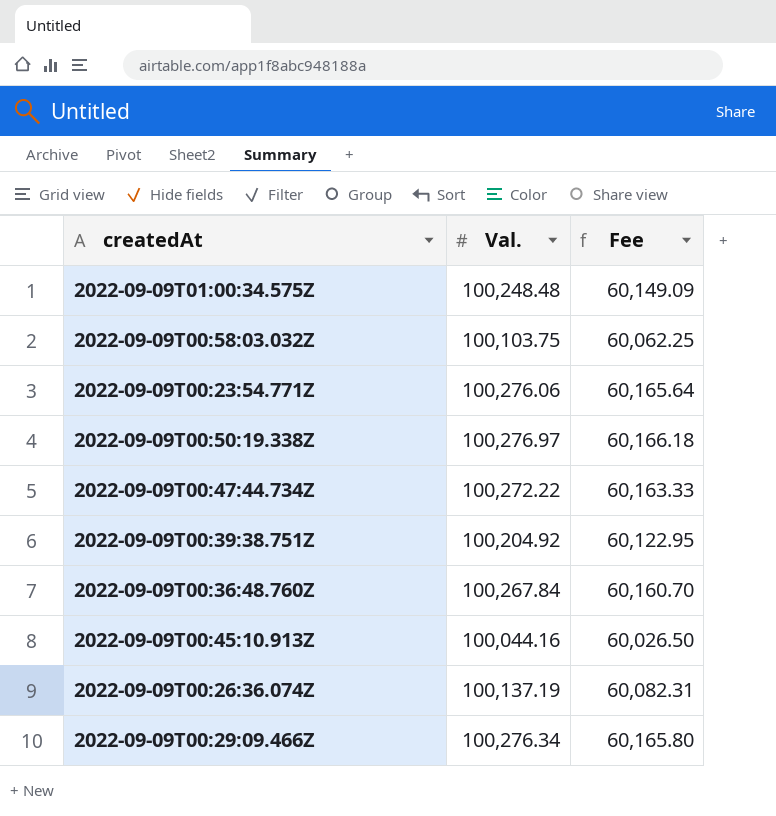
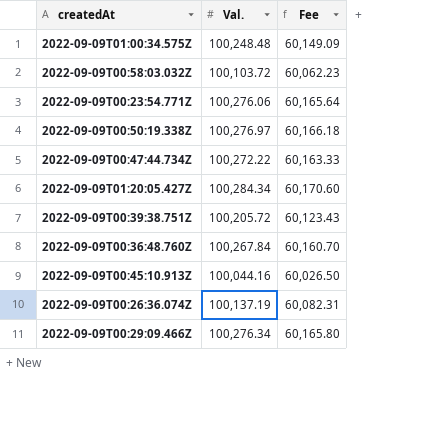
2022-09-09T00:58:03.032Z | Val.: 100,103.75 -> 100,103.72
2022-09-09T00:58:03.032Z | Fee: 60,062.25 -> 60,062.23
row 2022-09-09T01:20:05.427Z: none -> 100,284.34 | 60,170.60
2022-09-09T00:39:38.751Z | Val.: 100,204.92 -> 100,205.72
2022-09-09T00:39:38.751Z | Fee: 60,122.95 -> 60,123.43

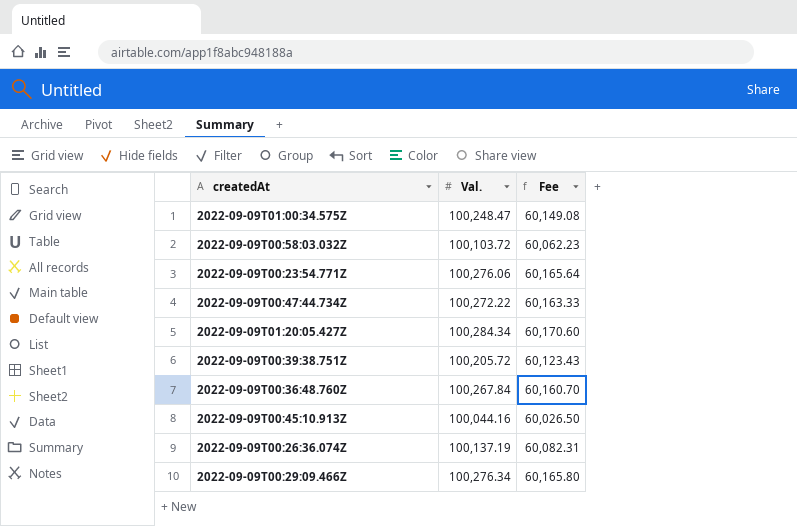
row 2022-09-09T00:50:19.338Z: 100,276.97 | 60,166.18 -> none
2022-09-09T01:00:34.575Z | Val.: 100,248.48 -> 100,248.47
2022-09-09T01:00:34.575Z | Fee: 60,149.09 -> 60,149.08

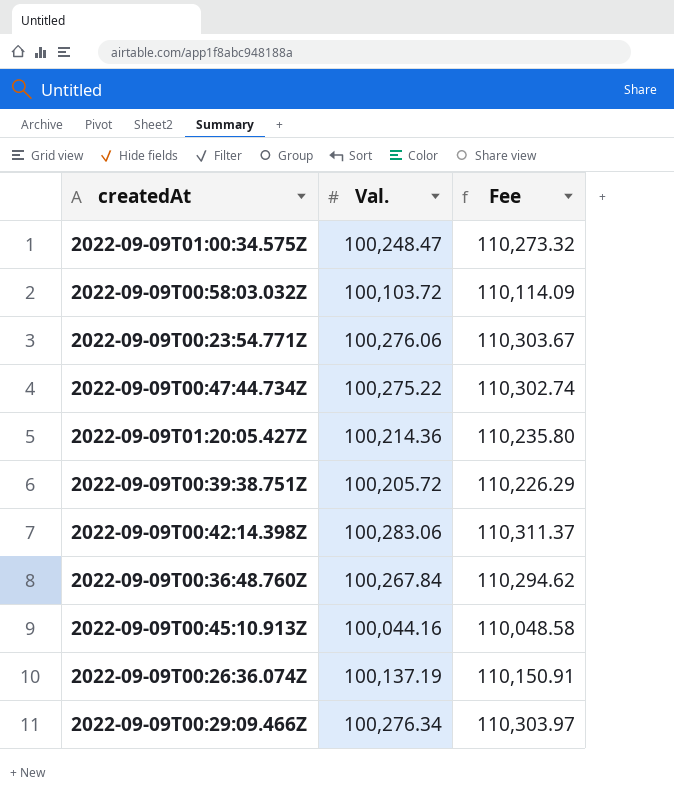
column Fee | formula: [Val.] * 0.6 -> [Val.] * 1.1
2022-09-09T00:47:44.734Z | Val.: 100,272.22 -> 100,275.22
2022-09-09T01:20:05.427Z | Val.: 100,284.34 -> 100,214.36
row 2022-09-09T00:42:14.398Z: none -> 100,283.06 | 110,311.37

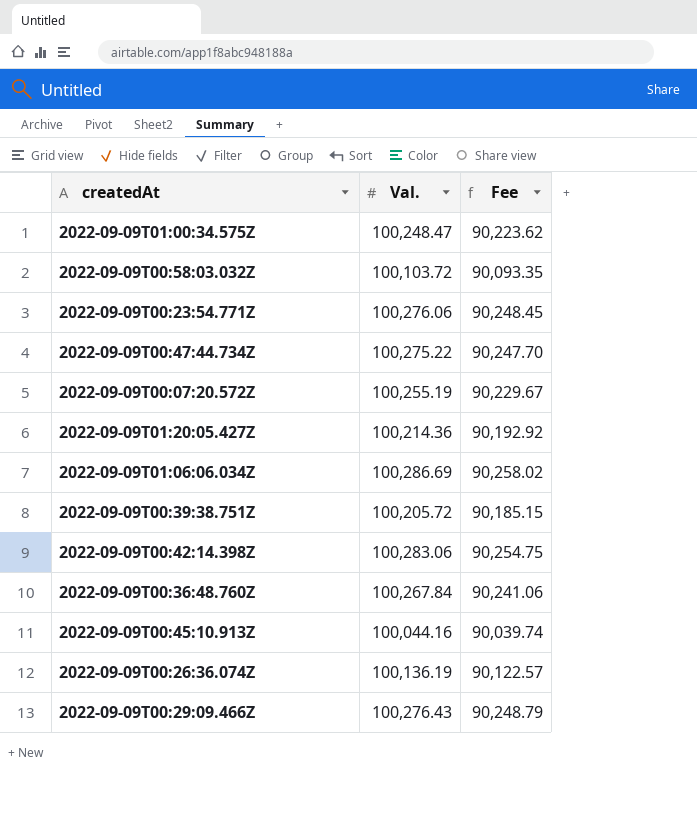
column Fee | formula: [Val.] * 1.1 -> [Val.] * 0.9
row 2022-09-09T00:07:20.572Z: none -> 100,255.19 | 90,229.67
row 2022-09-09T01:06:06.034Z: none -> 100,286.69 | 90,258.02
2022-09-09T00:26:36.074Z | Val.: 100,137.19 -> 100,136.19
2022-09-09T00:29:09.466Z | Val.: 100,276.34 -> 100,276.43

